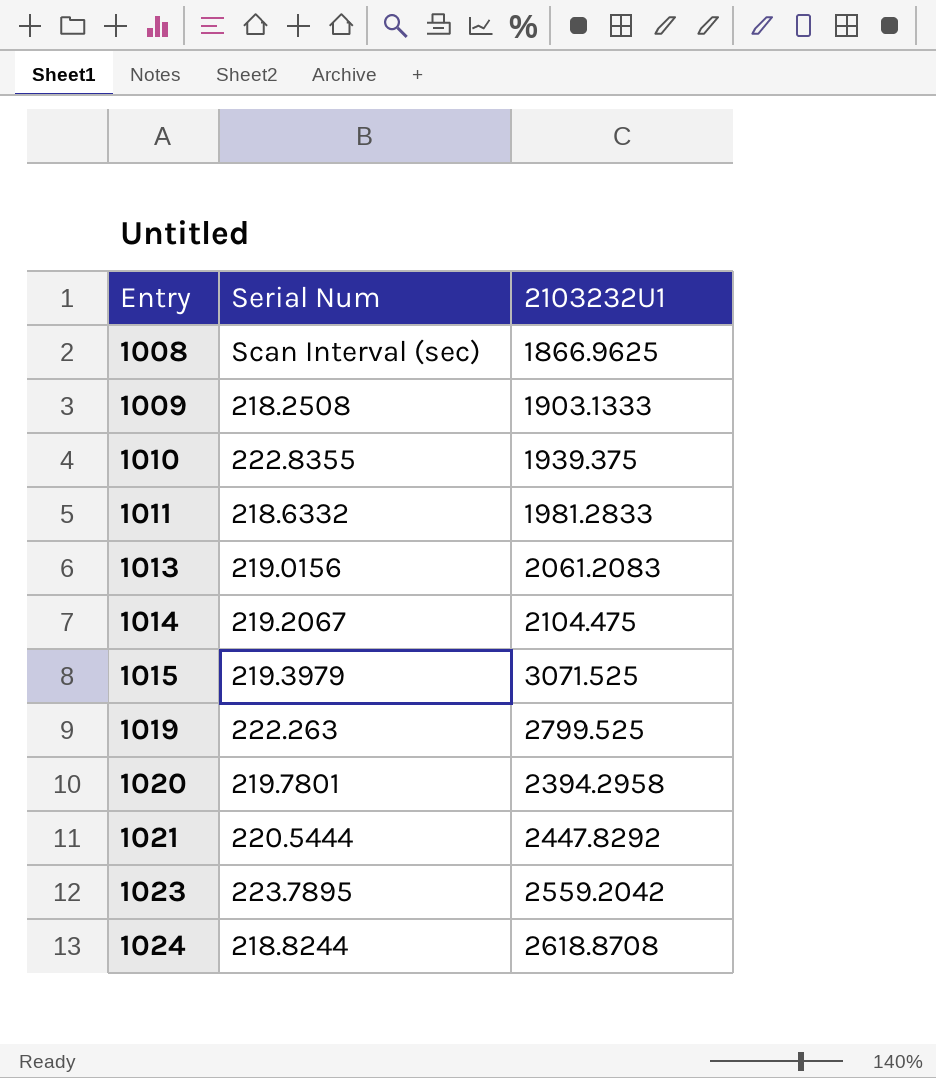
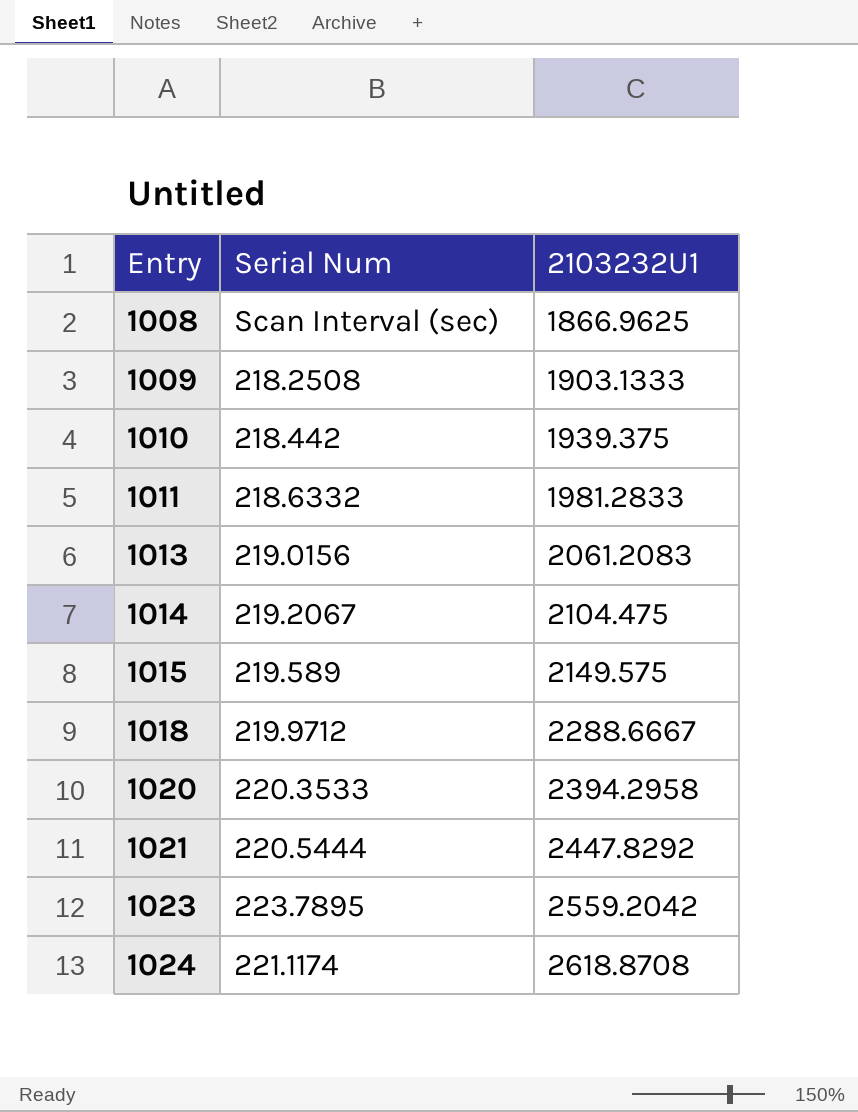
row 1019: 222.263 | 2799.525 -> none
1010 | Serial Num: 222.8355 -> 218.442
1015 | Serial Num: 219.3979 -> 219.589
1015 | 2103232U1: 3071.525 -> 2149.575
row 1018: none -> 219.9712 | 2288.6667
1020 | Serial Num: 219.7801 -> 220.3533
1024 | Serial Num: 218.8244 -> 221.1174

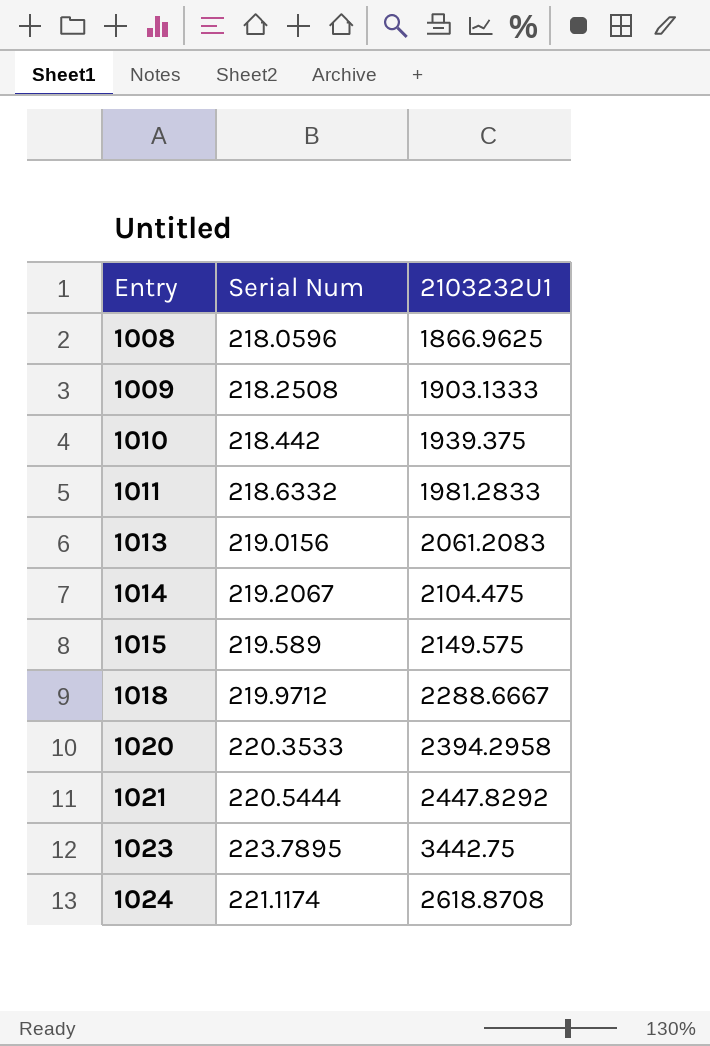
1008 | Serial Num: Scan Interval (sec) -> 218.0596
1023 | 2103232U1: 2559.2042 -> 3442.75

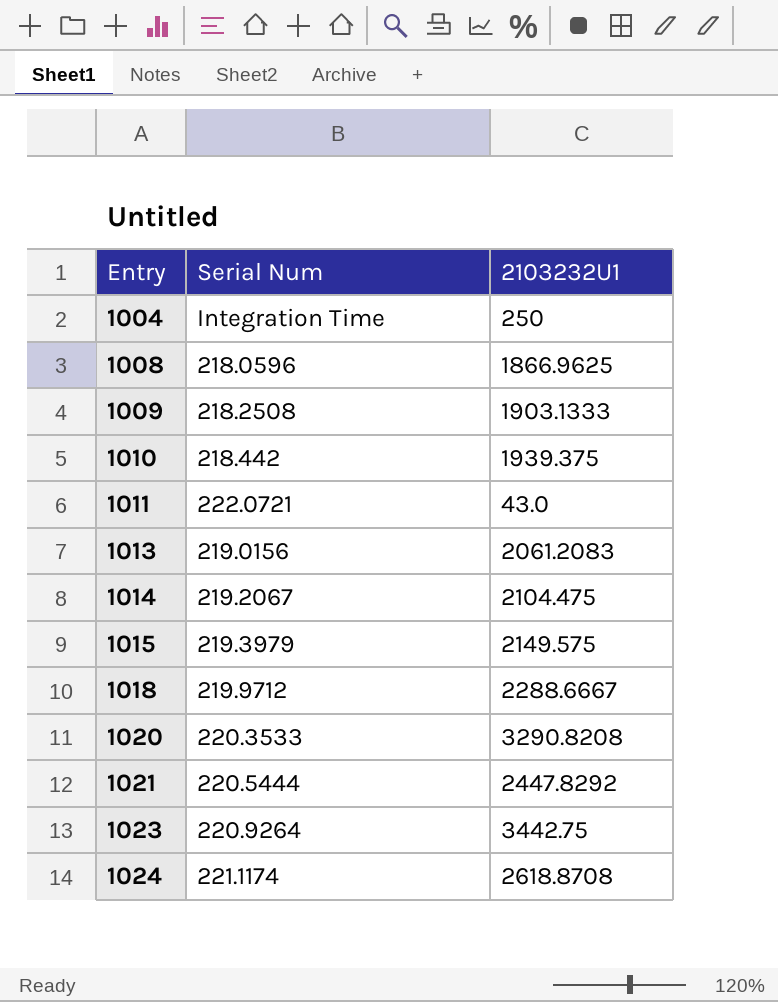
row 1004: none -> Integration Time | 250
1011 | Serial Num: 218.6332 -> 222.0721
1011 | 2103232U1: 1981.2833 -> 43.0
1015 | Serial Num: 219.589 -> 219.3979
1020 | 2103232U1: 2394.2958 -> 3290.8208
1023 | Serial Num: 223.7895 -> 220.9264

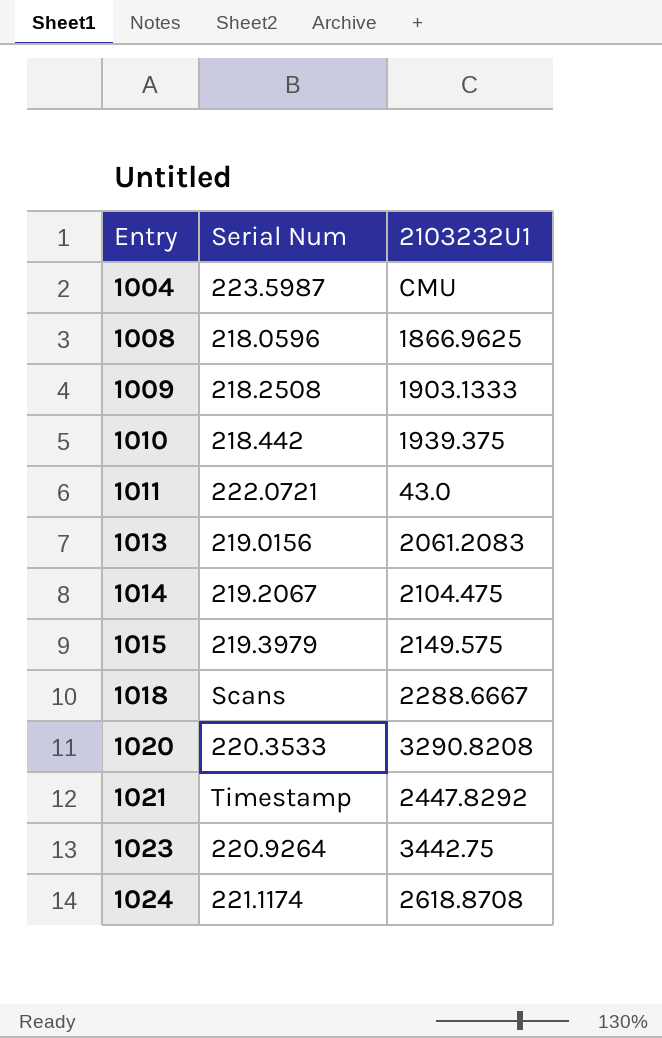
1004 | Serial Num: Integration Time -> 223.5987
1004 | 2103232U1: 250 -> CMU
1018 | Serial Num: 219.9712 -> Scans
1021 | Serial Num: 220.5444 -> Timestamp

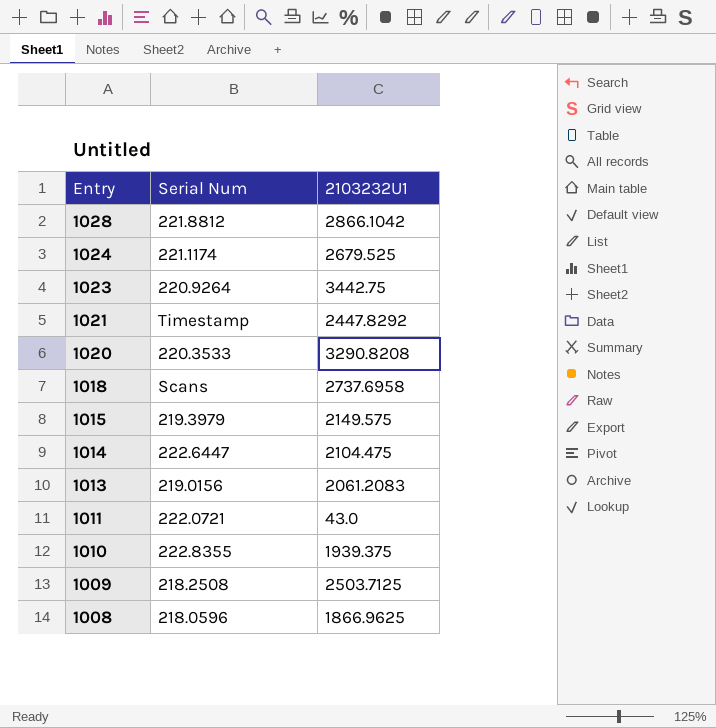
row order: Entry ascending -> Entry descending
row 1004: 223.5987 | CMU -> none
row 1028: none -> 221.8812 | 2866.1042
1024 | 2103232U1: 2618.8708 -> 2679.525
1018 | 2103232U1: 2288.6667 -> 2737.6958
1014 | Serial Num: 219.2067 -> 222.6447
1010 | Serial Num: 218.442 -> 222.8355
1009 | 2103232U1: 1903.1333 -> 2503.7125

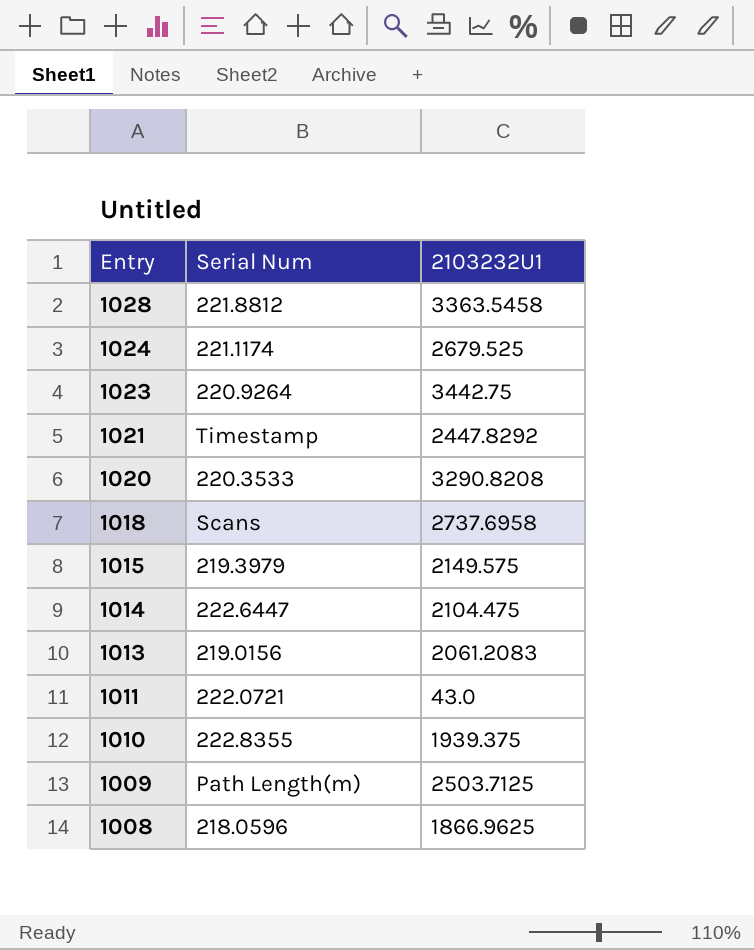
1028 | 2103232U1: 2866.1042 -> 3363.5458
1009 | Serial Num: 218.2508 -> Path Length(m)

